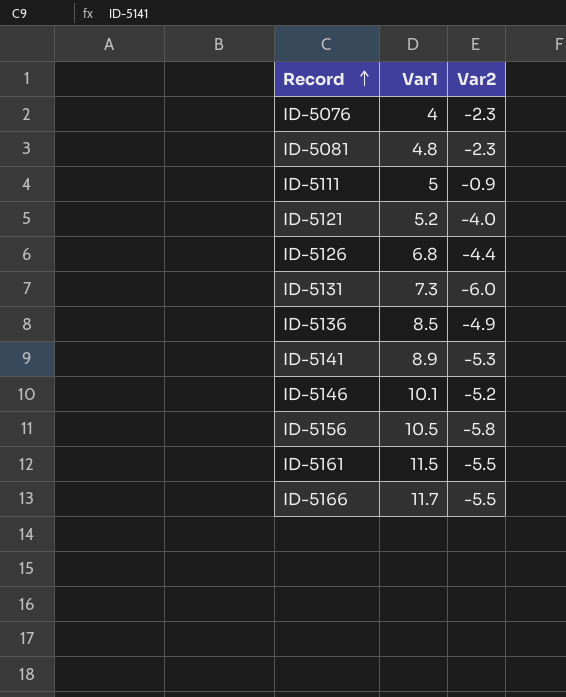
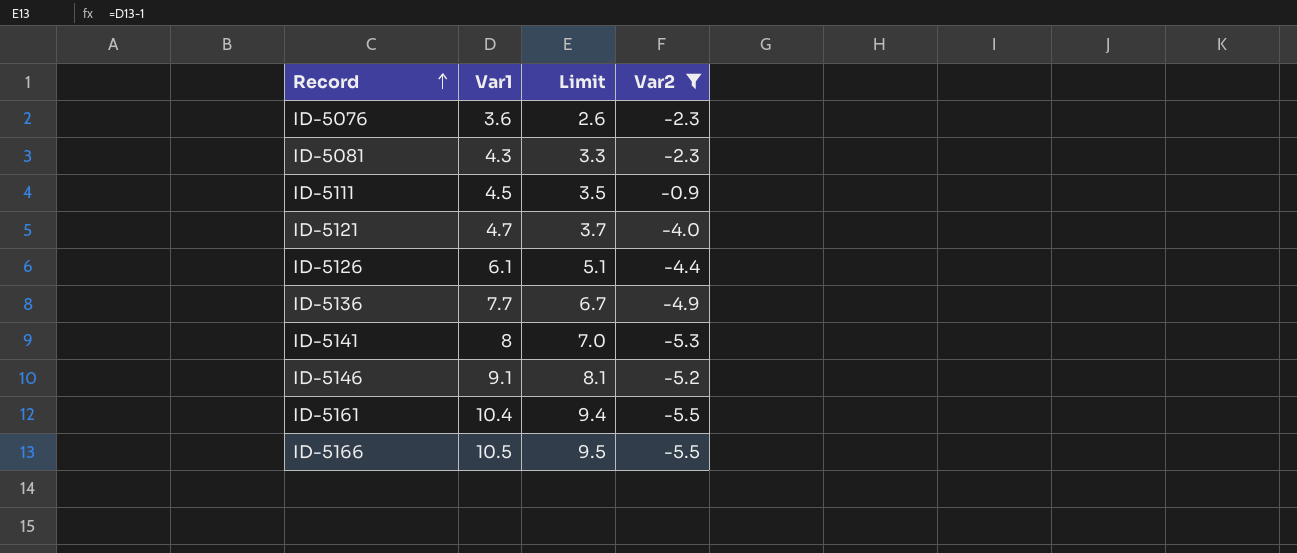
filter: none -> Var2 >= -5.5
column Limit | formula: none -> [Var1] - 1
ID-5076 | Var1: 4 -> 3.6
ID-5081 | Var1: 4.8 -> 4.3
ID-5111 | Var1: 5 -> 4.5
ID-5121 | Var1: 5.2 -> 4.7
ID-5126 | Var1: 6.8 -> 6.1
ID-5136 | Var1: 8.5 -> 7.7
ID-5141 | Var1: 8.9 -> 8
ID-5146 | Var1: 10.1 -> 9.1
ID-5161 | Var1: 11.5 -> 10.4
ID-5166 | Var1: 11.7 -> 10.5

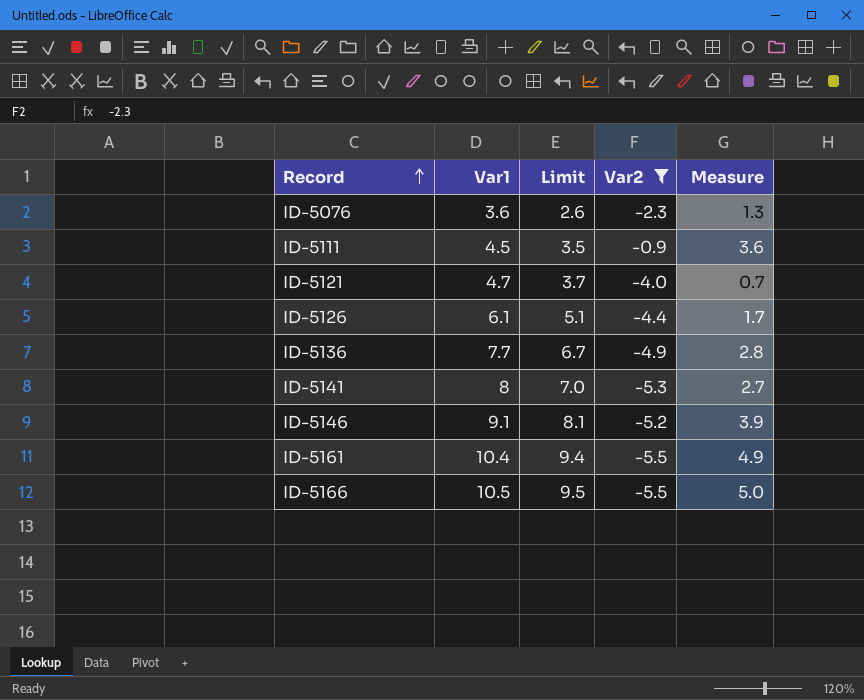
column Measure | formula: none -> [Var1] + [Var2]
row ID-5081: 4.3 | 3.3 | -2.3 -> none

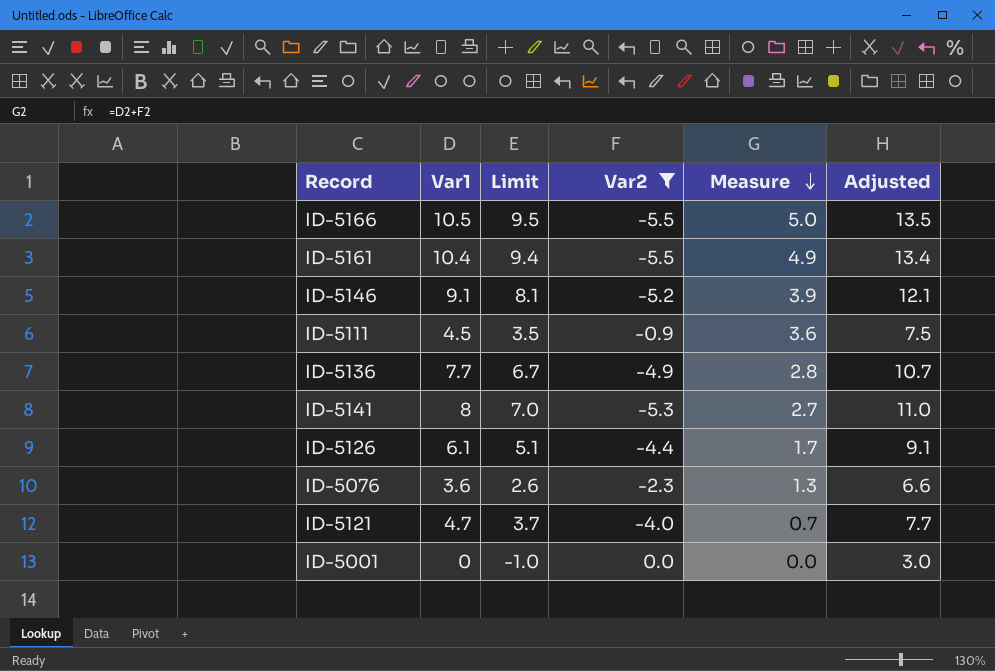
row order: Record ascending -> Measure descending
column Adjusted | formula: none -> [Var1] + 3
row ID-5001: none -> 0 | -1.0 | 0.0 | 0.0 | 3.0

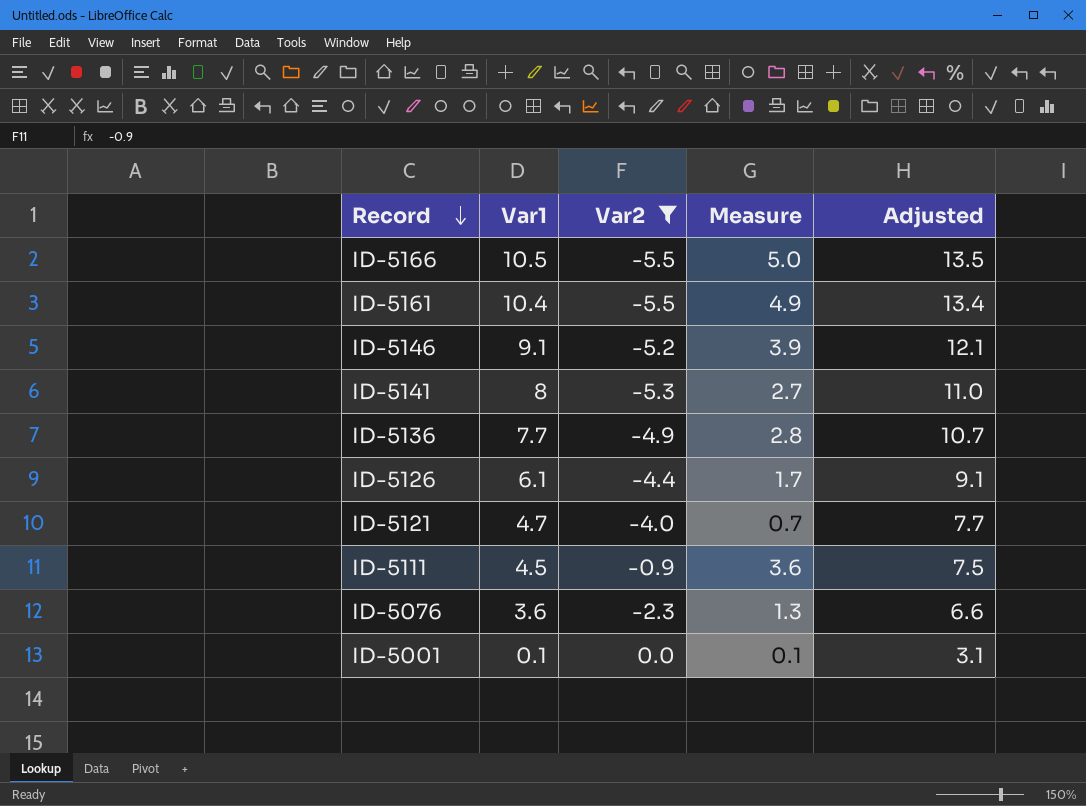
row order: Measure descending -> Record descending
column Limit | formula: [Var1] - 1 -> none
ID-5001 | Var1: 0 -> 0.1
ID-5001 | Measure: 0.0 -> 0.1
ID-5001 | Adjusted: 3.0 -> 3.1

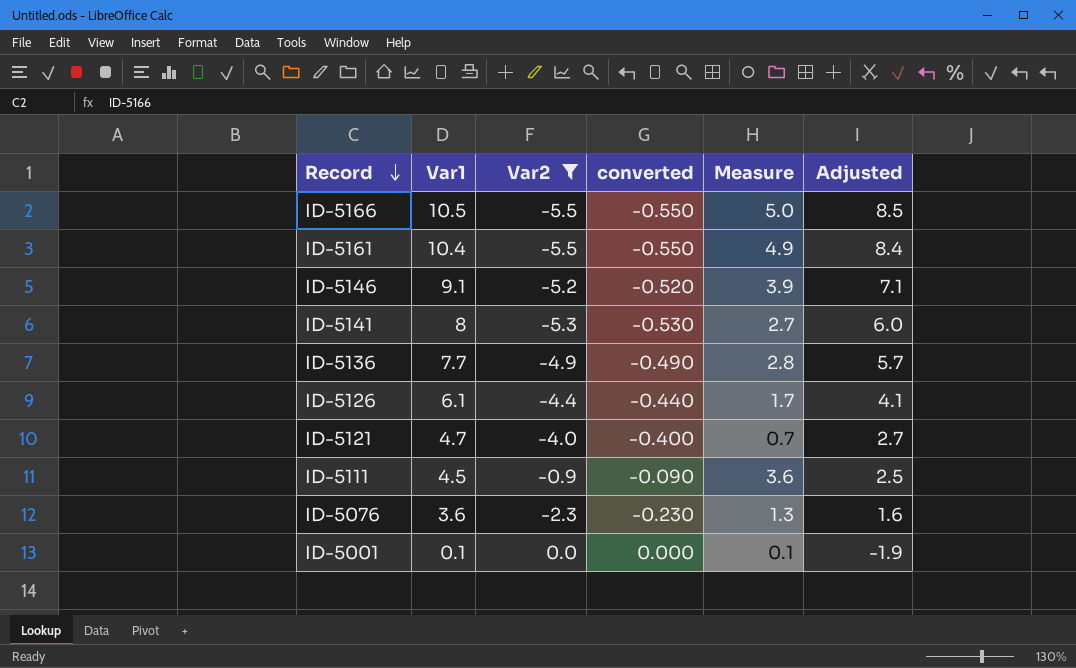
column converted | formula: none -> [Var2] * 0.1
column Adjusted | formula: [Var1] + 3 -> [Var1] - 2

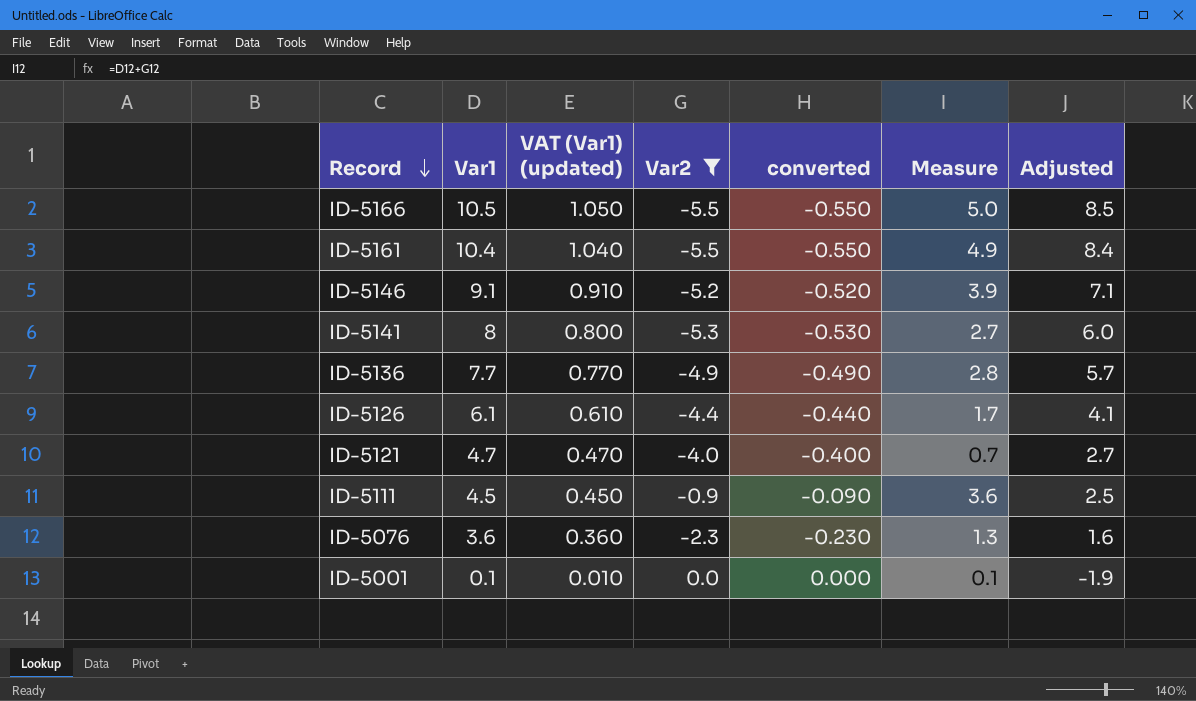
column VAT (Var1) (updated) | formula: none -> [Var1] * 0.1

